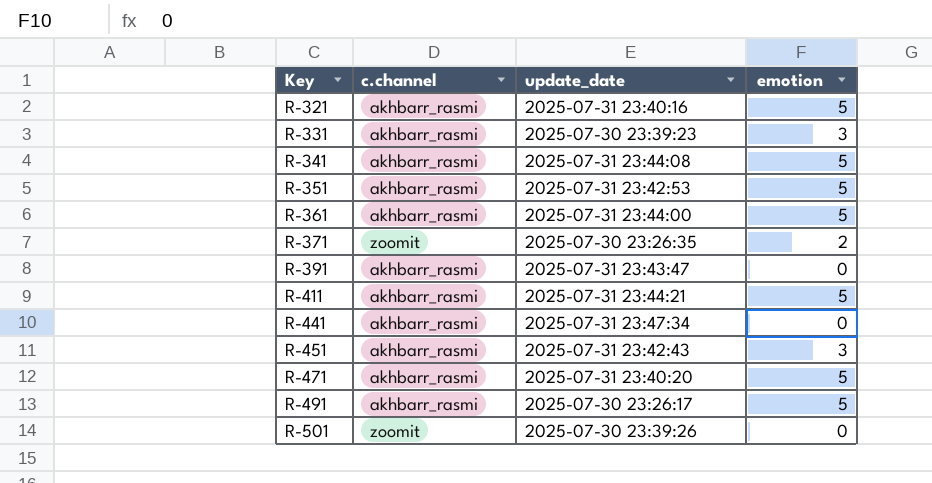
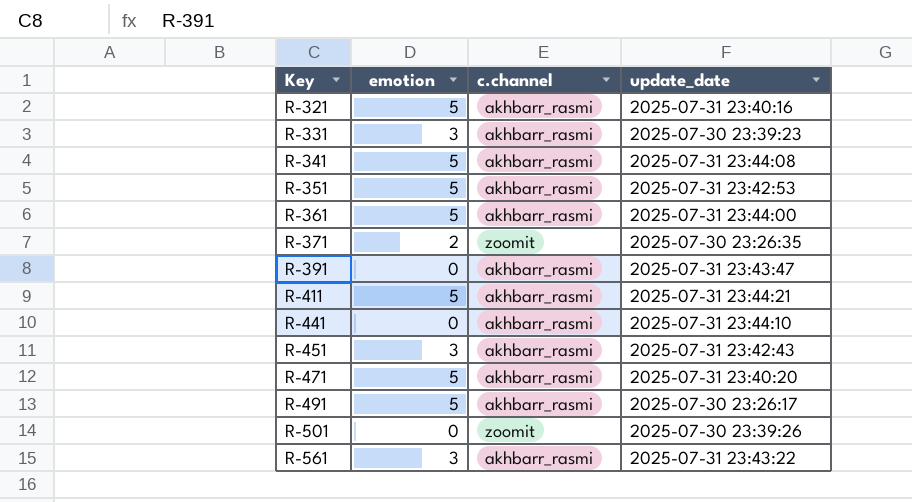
column emotion | position: 4 -> 2
R-441 | update_date: 2025-07-31 23:47:34 -> 2025-07-31 23:44:10
row R-561: none -> 3 | akhbarr_rasmi | 2025-07-31 23:43:22

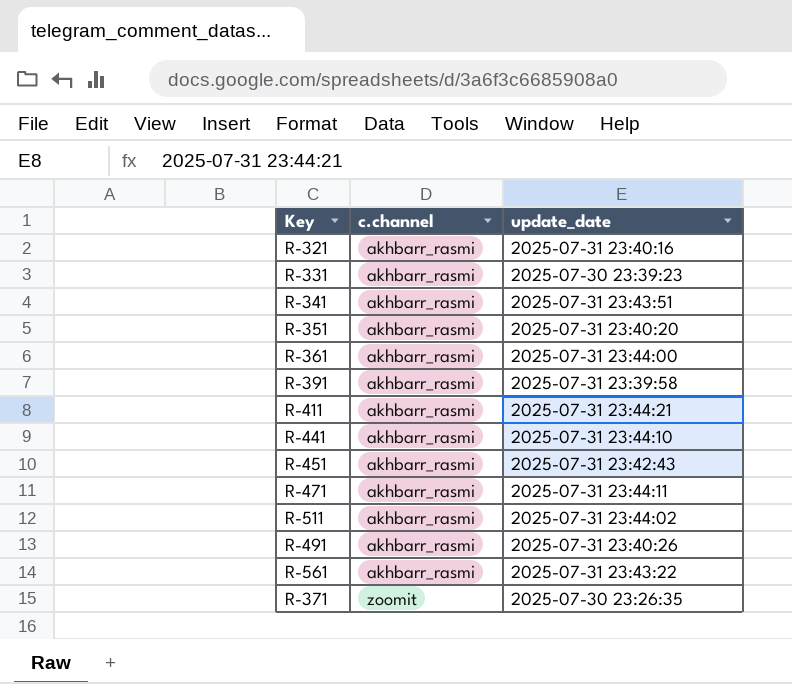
row order: Key ascending -> c.channel ascending
column emotion | position: 2 -> none
row R-501: 0 | zoomit | 2025-07-30 23:39:26 -> none
R-341 | update_date: 2025-07-31 23:44:08 -> 2025-07-31 23:43:51
R-351 | update_date: 2025-07-31 23:42:53 -> 2025-07-31 23:40:20
R-391 | update_date: 2025-07-31 23:43:47 -> 2025-07-31 23:39:58
R-471 | update_date: 2025-07-31 23:40:20 -> 2025-07-31 23:44:11
row R-511: none -> akhbarr_rasmi | 2025-07-31 23:44:02
R-491 | update_date: 2025-07-30 23:26:17 -> 2025-07-31 23:40:26

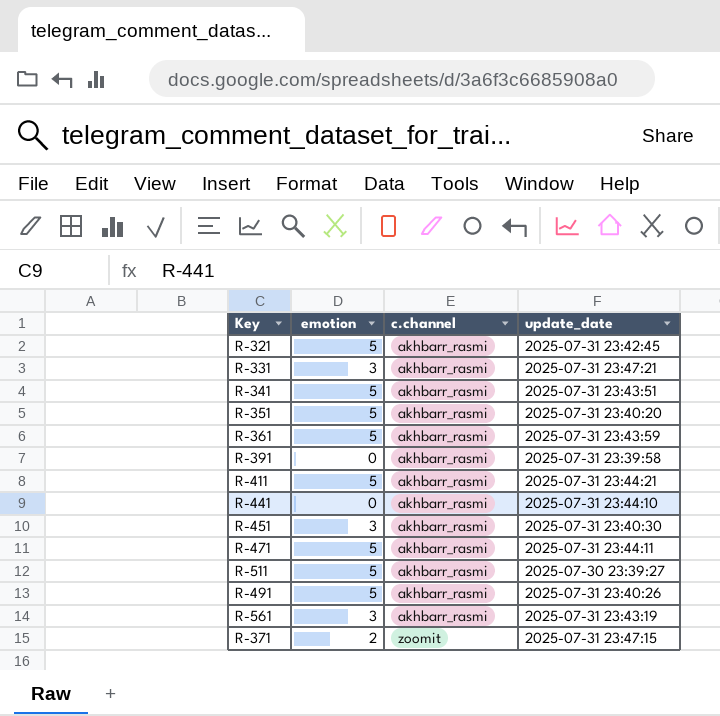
column emotion | position: none -> 2
R-321 | update_date: 2025-07-31 23:40:16 -> 2025-07-31 23:42:45
R-331 | update_date: 2025-07-30 23:39:23 -> 2025-07-31 23:47:21
R-361 | update_date: 2025-07-31 23:44:00 -> 2025-07-31 23:43:59
R-451 | update_date: 2025-07-31 23:42:43 -> 2025-07-31 23:40:30
R-511 | update_date: 2025-07-31 23:44:02 -> 2025-07-30 23:39:27
R-561 | update_date: 2025-07-31 23:43:22 -> 2025-07-31 23:43:19
R-371 | update_date: 2025-07-30 23:26:35 -> 2025-07-31 23:47:15

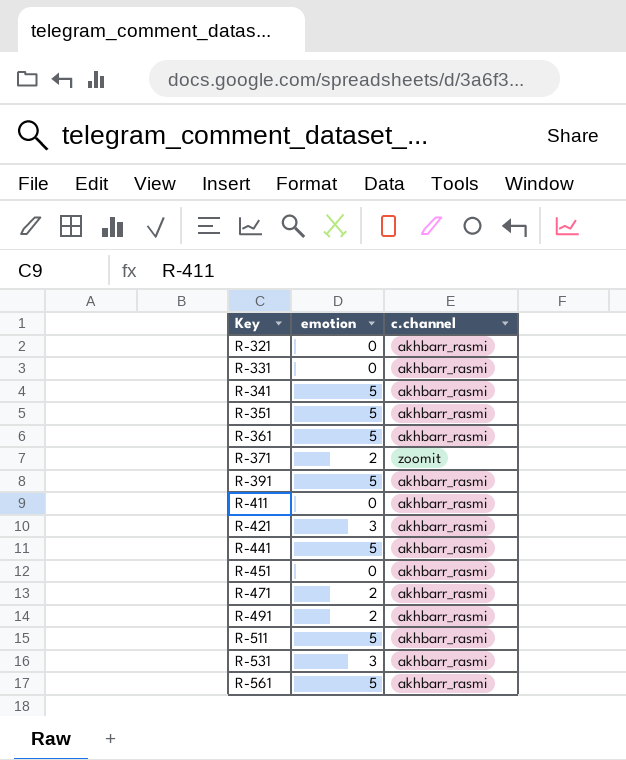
row order: c.channel ascending -> Key ascending
column update_date | position: 4 -> none
R-321 | emotion: 5 -> 0
R-331 | emotion: 3 -> 0
R-391 | emotion: 0 -> 5
R-411 | emotion: 5 -> 0
row R-421: none -> 3 | akhbarr_rasmi
R-441 | emotion: 0 -> 5
R-451 | emotion: 3 -> 0
R-471 | emotion: 5 -> 2
R-491 | emotion: 5 -> 2
row R-531: none -> 3 | akhbarr_rasmi
R-561 | emotion: 3 -> 5

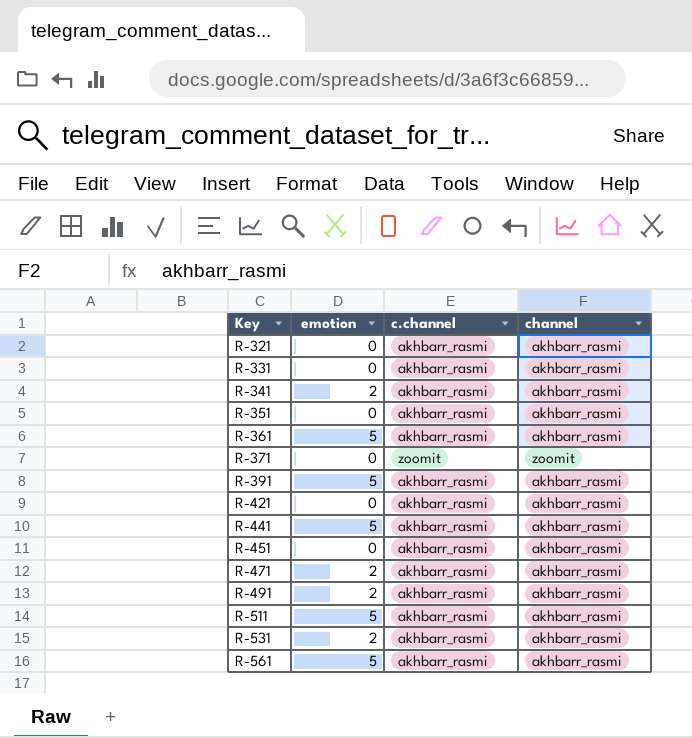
column channel | position: none -> 4
row R-411: 0 | akhbarr_rasmi -> none
R-341 | emotion: 5 -> 2
R-351 | emotion: 5 -> 0
R-371 | emotion: 2 -> 0
R-421 | emotion: 3 -> 0
R-531 | emotion: 3 -> 2

